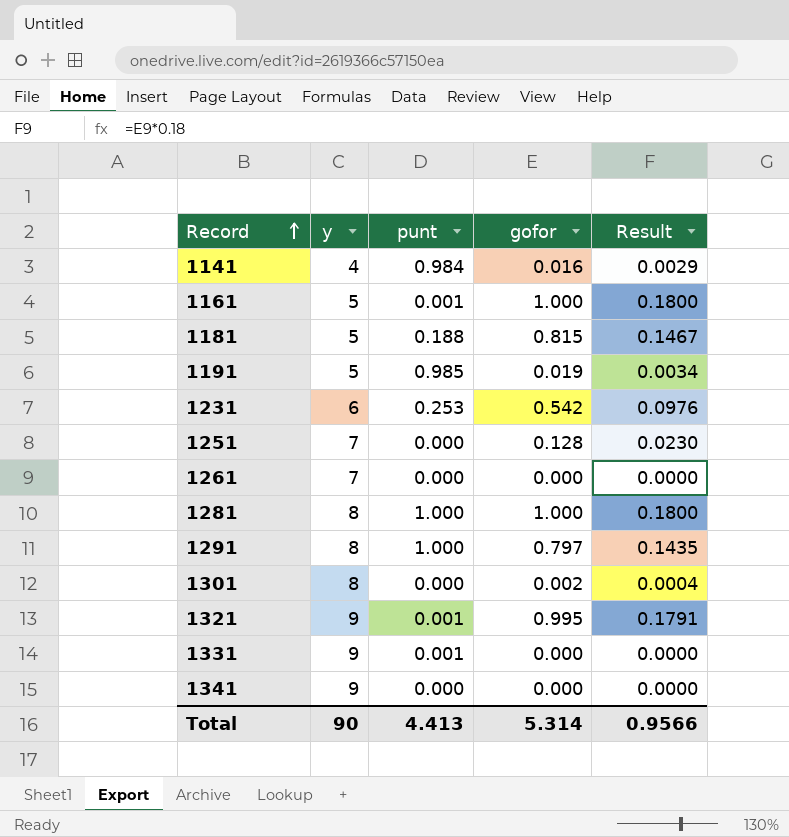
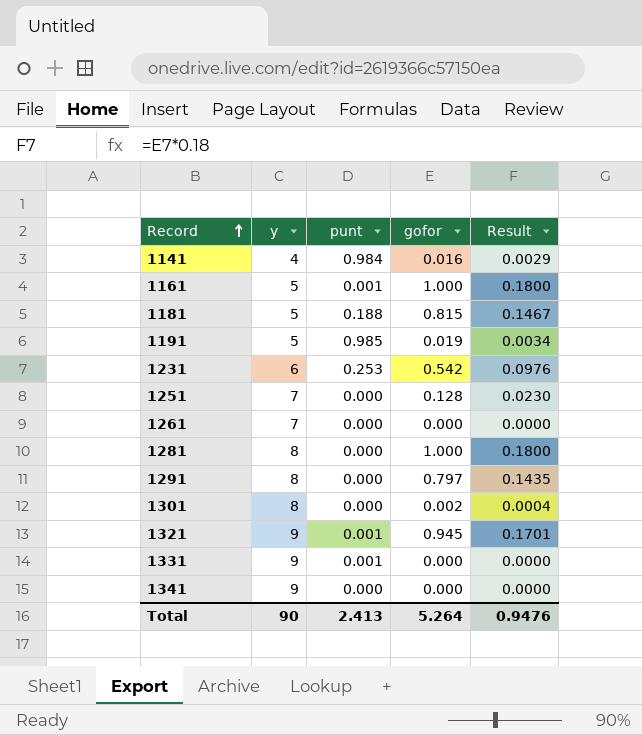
1281 | punt: 1.000 -> 0.000
1291 | punt: 1.000 -> 0.000
1321 | gofor: 0.995 -> 0.945
1321 | Result: 0.1791 -> 0.1701
Total | punt: 4.413 -> 2.413
Total | gofor: 5.314 -> 5.264
Total | Result: 0.9566 -> 0.9476

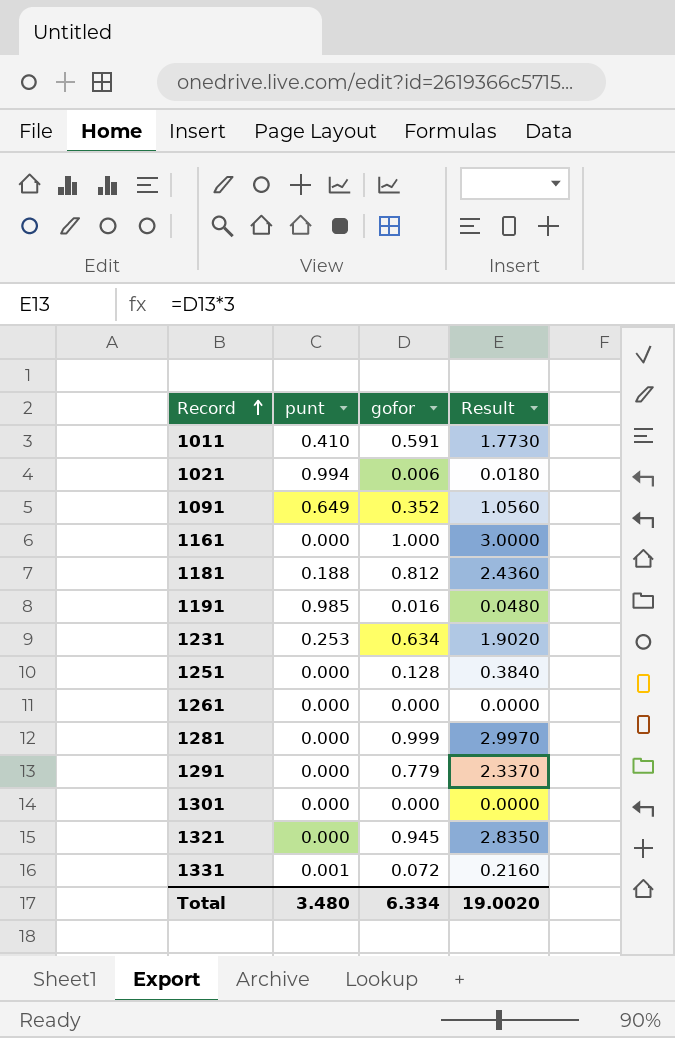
column y | position: 2 -> none
column Result | formula: [gofor] * 0.18 -> [gofor] * 3
row 1141: 4 | 0.984 | 0.016 | 0.0029 -> none
row 1341: 9 | 0.000 | 0.000 | 0.0000 -> none
row 1011: none -> 0.410 | 0.591 | 1.7730
row 1021: none -> 0.994 | 0.006 | 0.0180
row 1091: none -> 0.649 | 0.352 | 1.0560
1161 | punt: 0.001 -> 0.000
1181 | gofor: 0.815 -> 0.812
1191 | gofor: 0.019 -> 0.016
1231 | gofor: 0.542 -> 0.634
1281 | gofor: 1.000 -> 0.999
1291 | gofor: 0.797 -> 0.779
1301 | gofor: 0.002 -> 0.000
1321 | punt: 0.001 -> 0.000
1331 | gofor: 0.000 -> 0.072
Total | punt: 2.413 -> 3.480
Total | gofor: 5.264 -> 6.334
Total | Result: 0.9476 -> 19.0020

